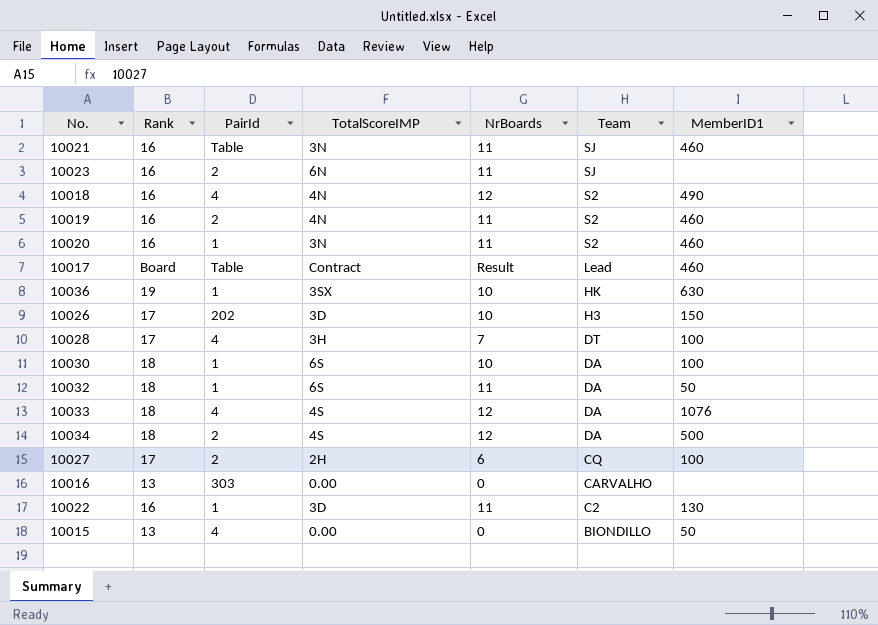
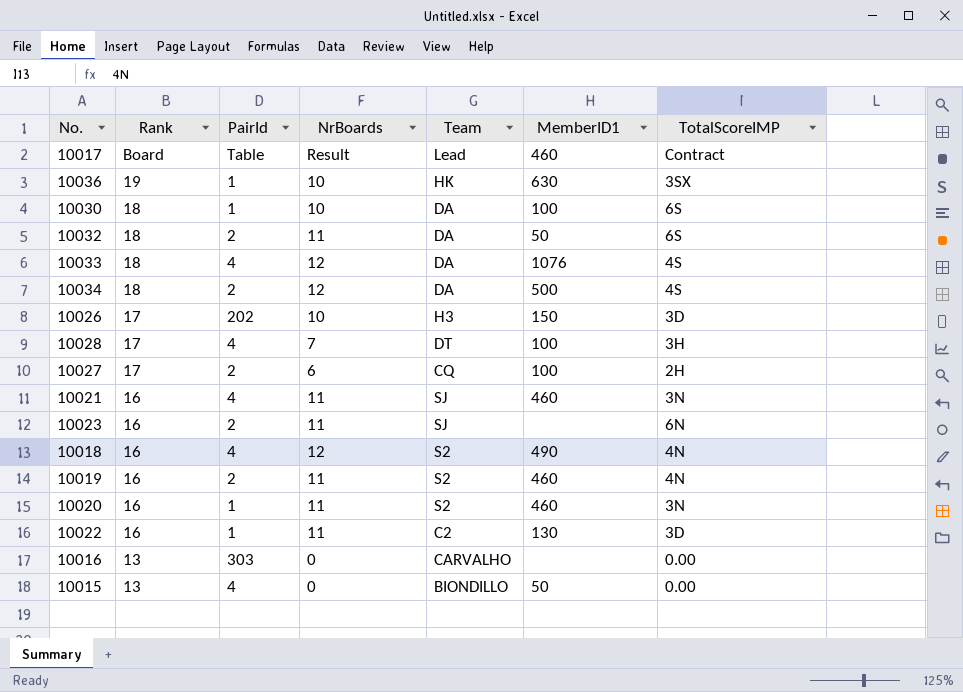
row order: Team descending -> Rank descending
column TotalScoreIMP | position: 4 -> 7
10032 | PairId: 1 -> 2
10021 | PairId: Table -> 4

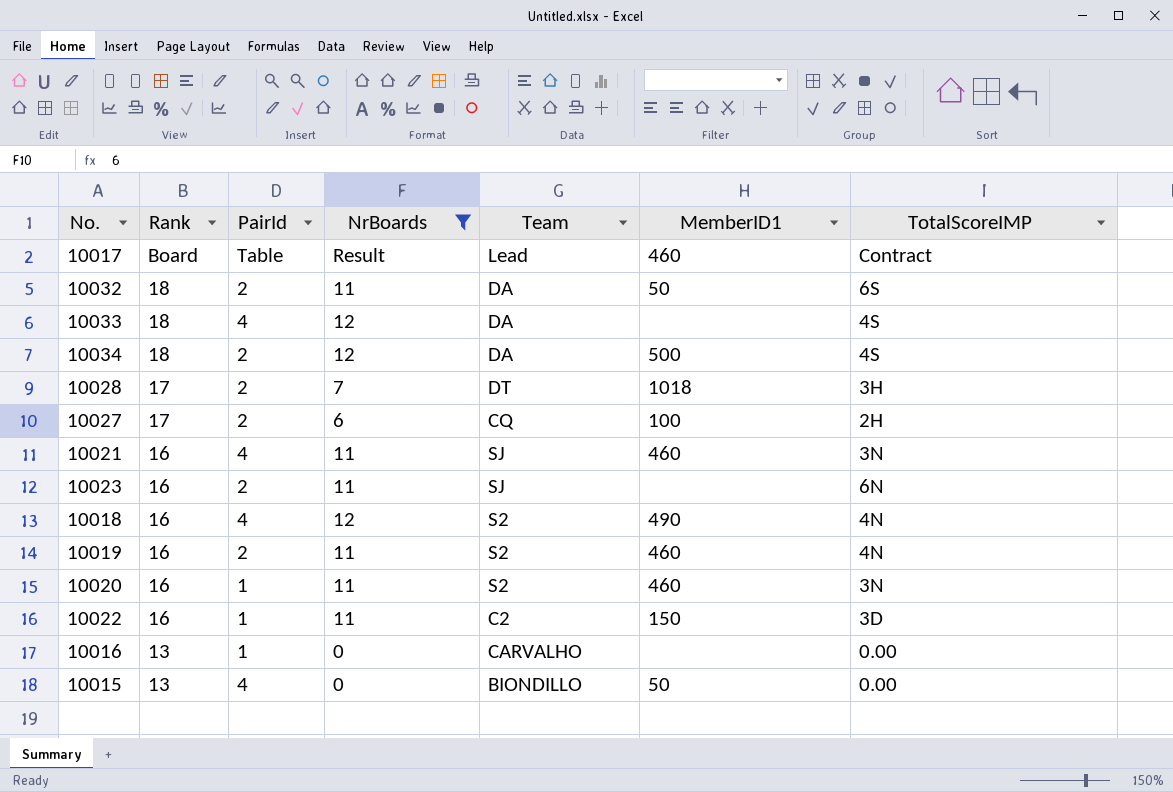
filter: none -> NrBoards != 10
10033 | MemberID1: 1076 -> none
10028 | PairId: 4 -> 2
10028 | MemberID1: 100 -> 1018
10022 | MemberID1: 130 -> 150
10016 | PairId: 303 -> 1

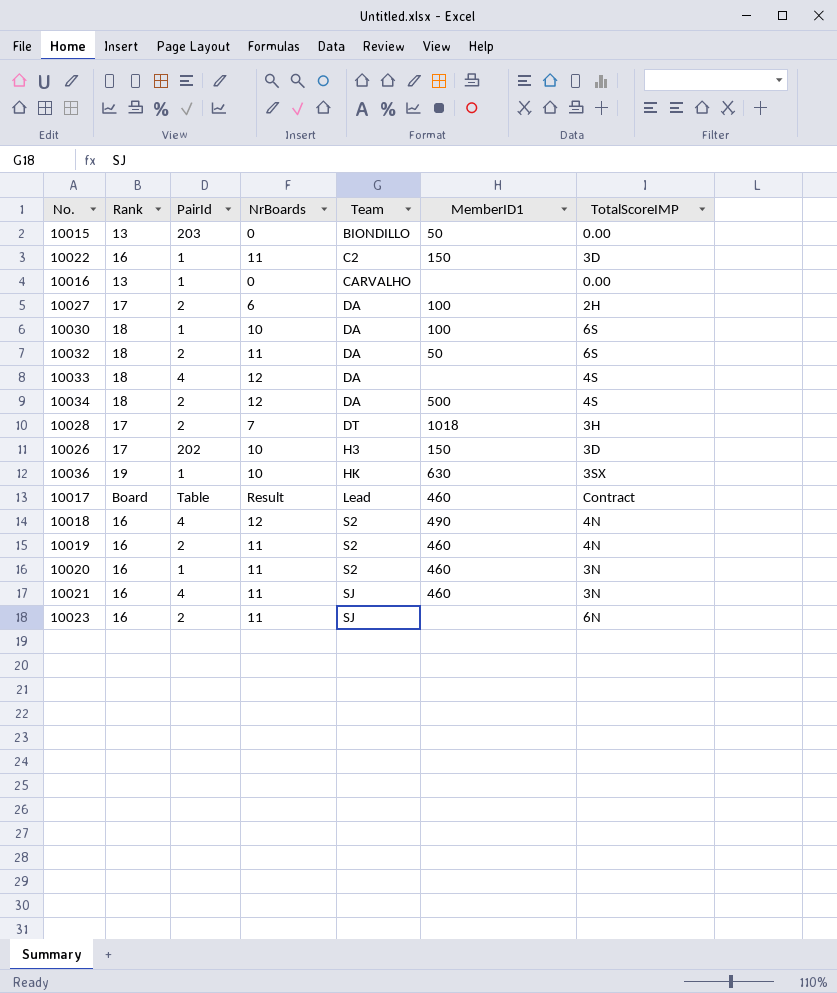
filter: NrBoards != 10 -> none
row order: Rank descending -> Team ascending
10015 | PairId: 4 -> 203
10027 | Team: CQ -> DA

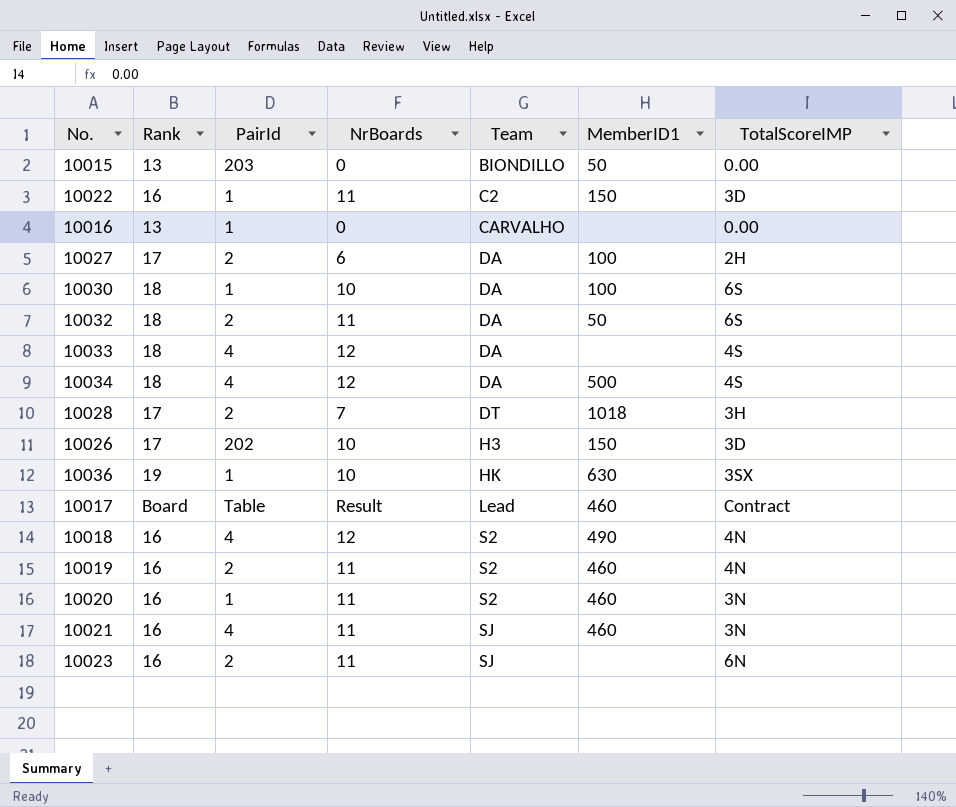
10034 | PairId: 2 -> 4

